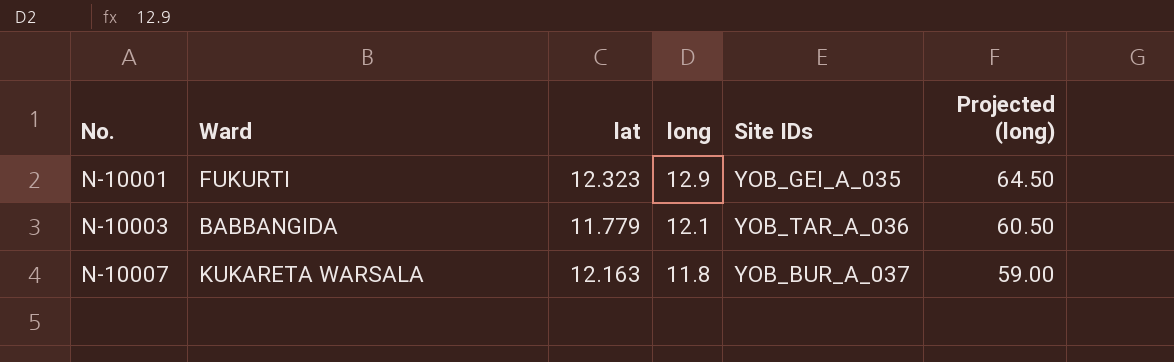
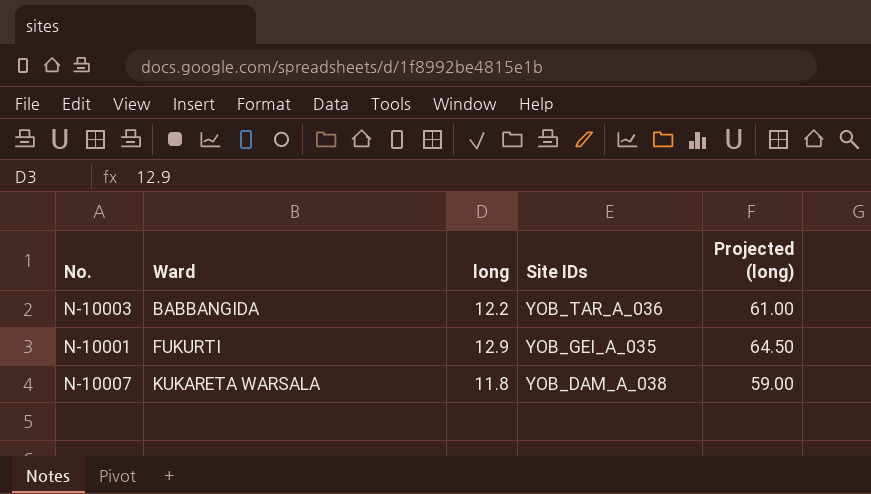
row order: No. ascending -> Ward ascending
column lat | position: 3 -> none
N-10003 | long: 12.1 -> 12.2
N-10003 | Projected (long): 60.50 -> 61.00
N-10007 | Site IDs: YOB_BUR_A_037 -> YOB_DAM_A_038

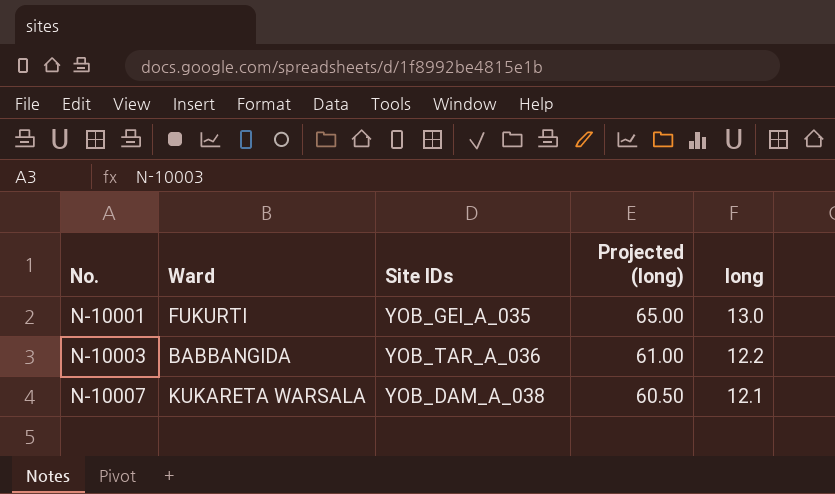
row order: Ward ascending -> No. ascending
column long | position: 3 -> 5
N-10001 | Projected (long): 64.50 -> 65.00
N-10001 | long: 12.9 -> 13.0
N-10007 | Projected (long): 59.00 -> 60.50
N-10007 | long: 11.8 -> 12.1

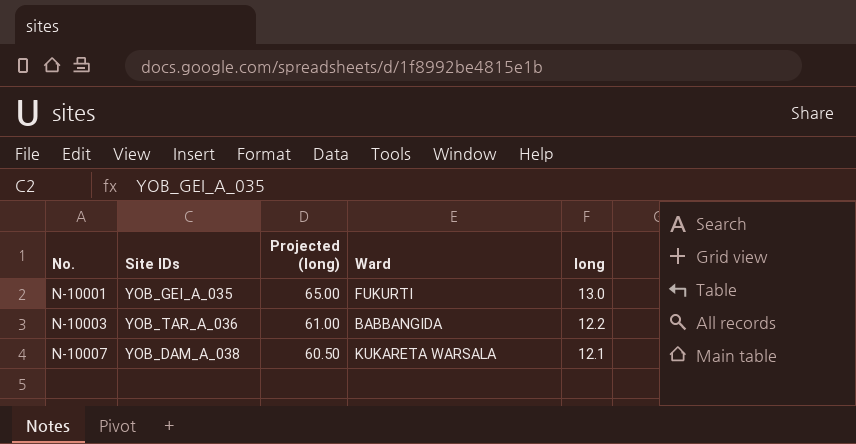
column Ward | position: 2 -> 4

